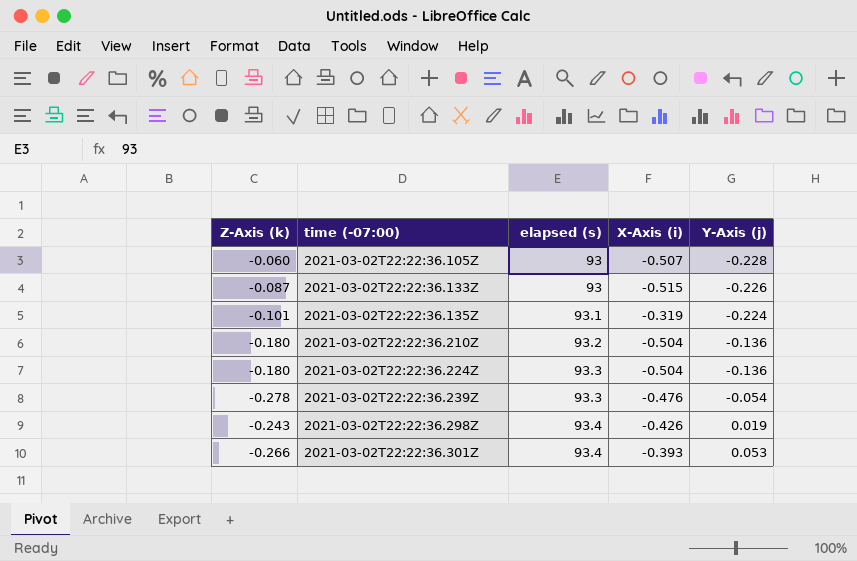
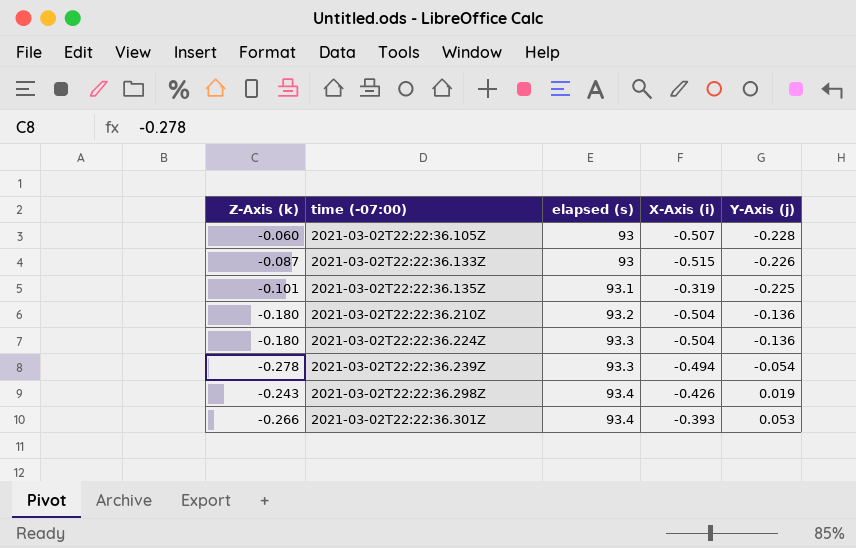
2021-03-02T22:22:36.135Z | Y-Axis (j): -0.224 -> -0.225
2021-03-02T22:22:36.239Z | X-Axis (i): -0.476 -> -0.494

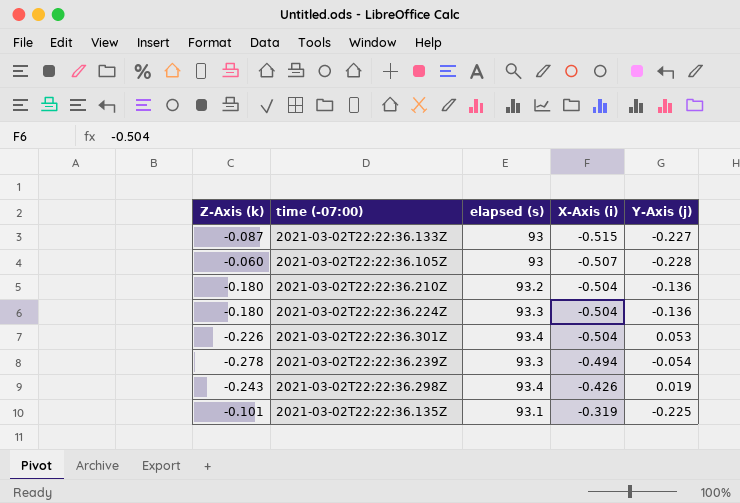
row order: time (-07:00) ascending -> X-Axis (i) ascending
2021-03-02T22:22:36.133Z | Y-Axis (j): -0.226 -> -0.227
2021-03-02T22:22:36.301Z | Z-Axis (k): -0.266 -> -0.226
2021-03-02T22:22:36.301Z | X-Axis (i): -0.393 -> -0.504

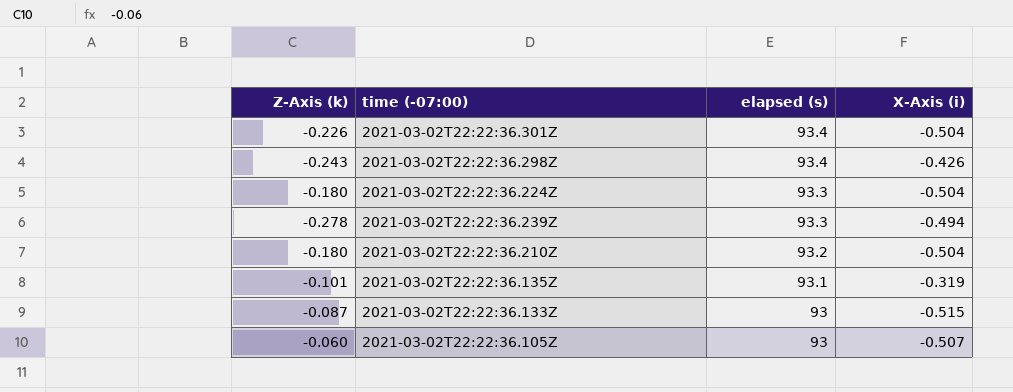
row order: X-Axis (i) ascending -> elapsed (s) descending
column Y-Axis (j) | position: 5 -> none

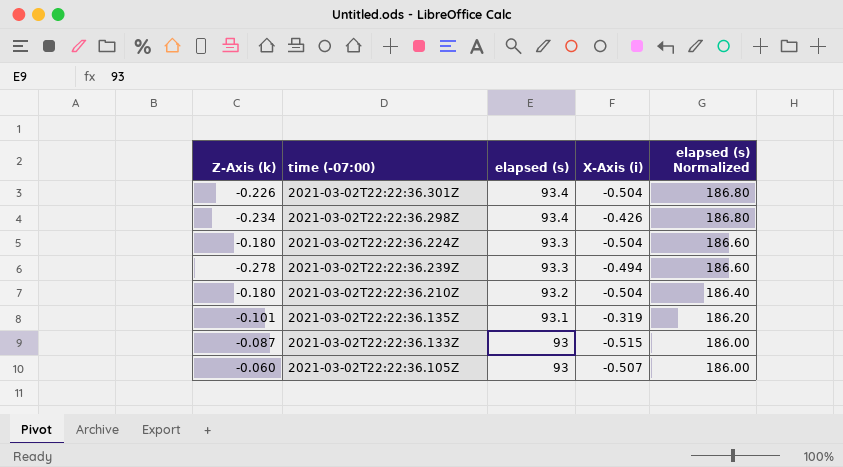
column elapsed (s) Normalized | formula: none -> [elapsed (s)] * 2
2021-03-02T22:22:36.298Z | Z-Axis (k): -0.243 -> -0.234

